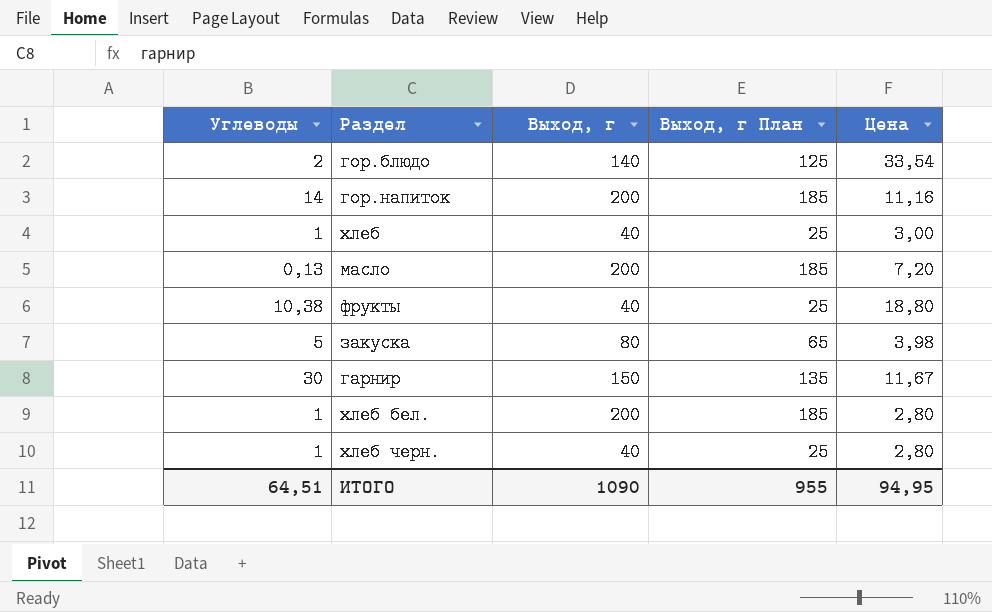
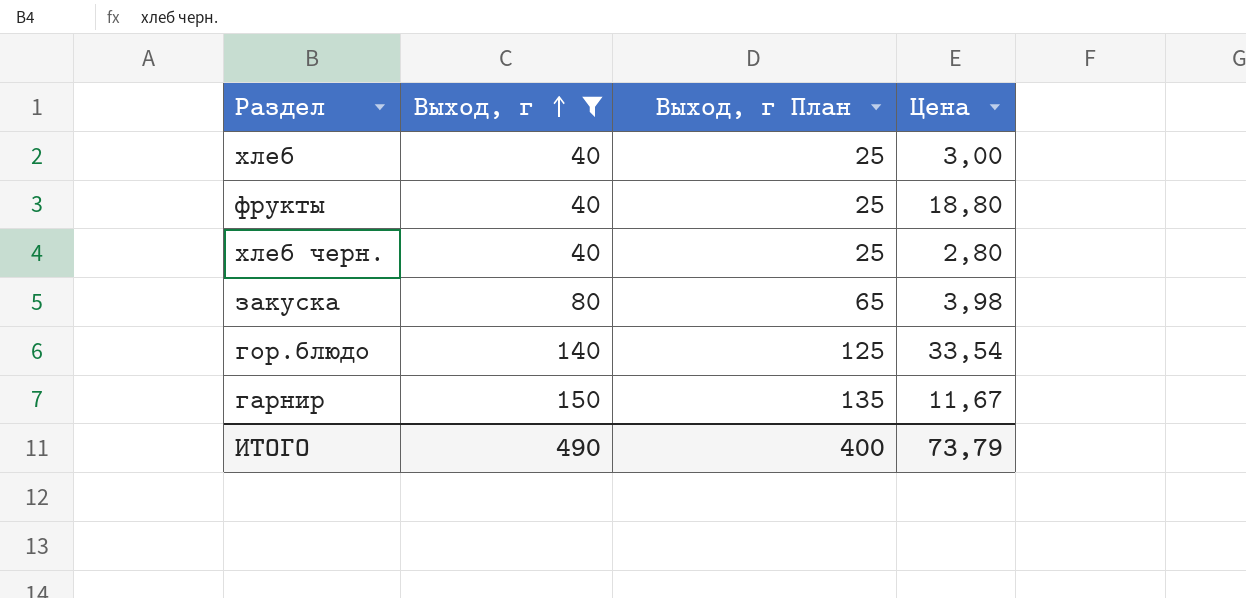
filter: none -> Выход, г != 200
row order: none -> Выход, г ascending
column Углеводы | position: 1 -> none
ИТОГО | Выход, г: 1090 -> 490
ИТОГО | Выход, г План: 955 -> 400
ИТОГО | Цена: 94,95 -> 73,79

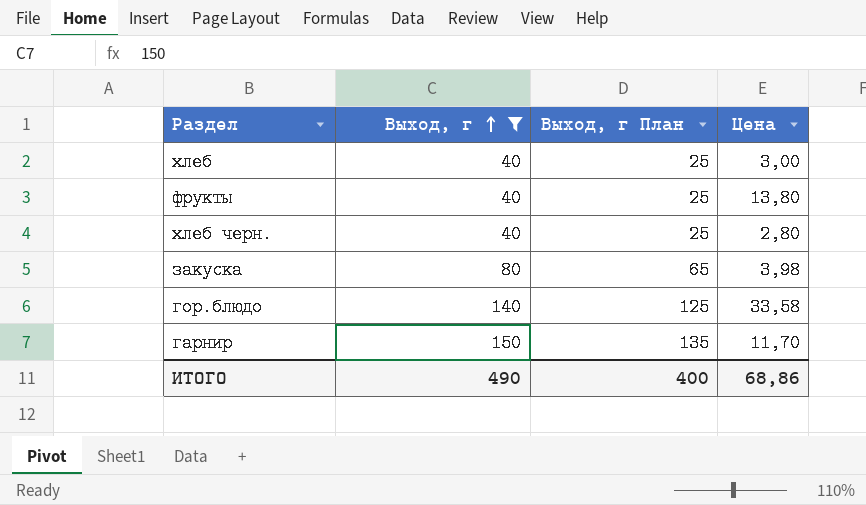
фрукты | Цена: 18,80 -> 13,80
гор.блюдо | Цена: 33,54 -> 33,58
гарнир | Цена: 11,67 -> 11,70
ИТОГО | Цена: 73,79 -> 68,86

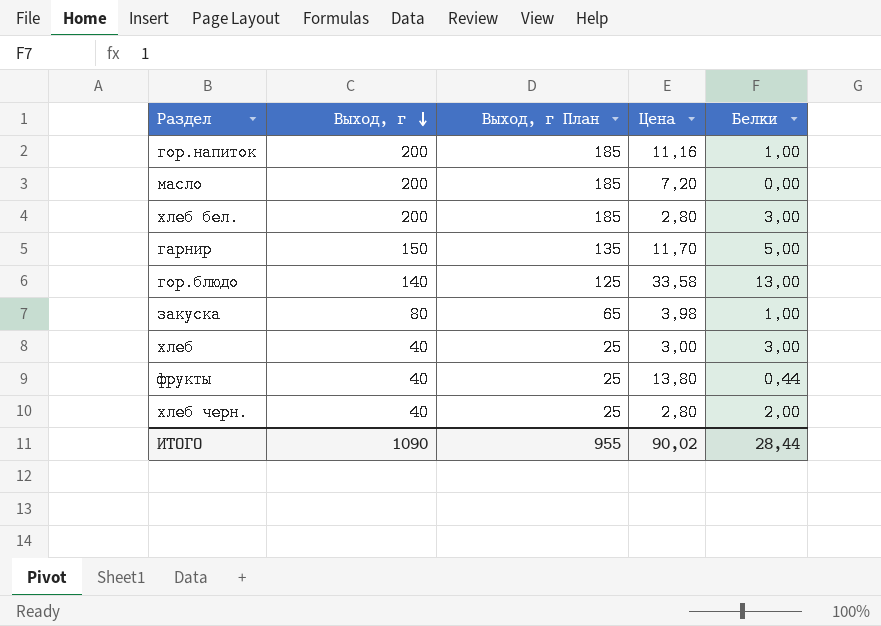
filter: Выход, г != 200 -> none
row order: Выход, г ascending -> Выход, г descending
column Белки | position: none -> 5
ИТОГО | Выход, г: 490 -> 1090
ИТОГО | Выход, г План: 400 -> 955
ИТОГО | Цена: 68,86 -> 90,02

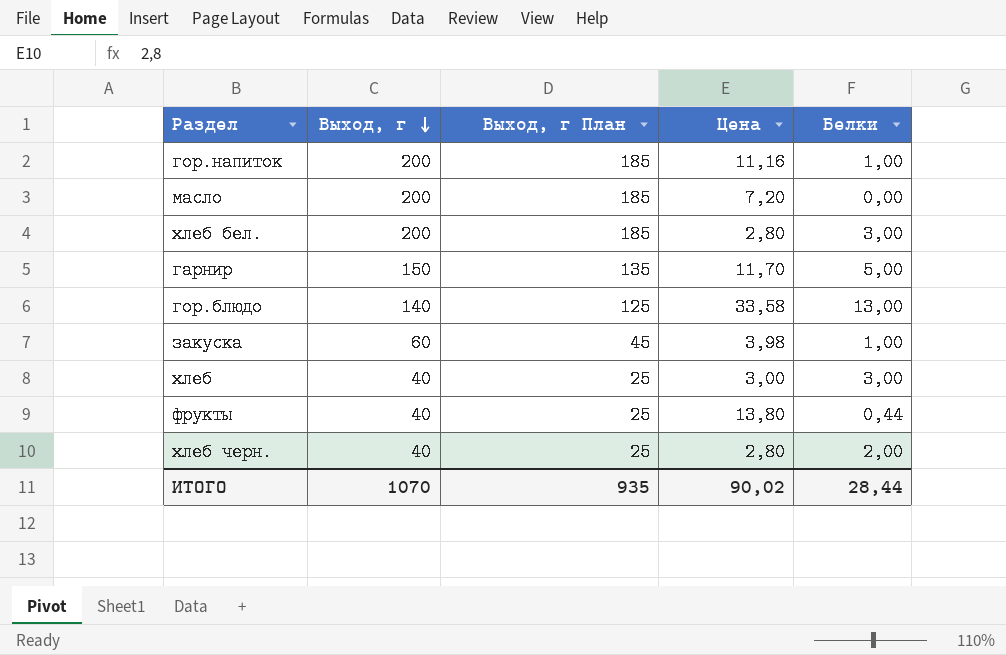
закуска | Выход, г: 80 -> 60
закуска | Выход, г План: 65 -> 45
ИТОГО | Выход, г: 1090 -> 1070
ИТОГО | Выход, г План: 955 -> 935

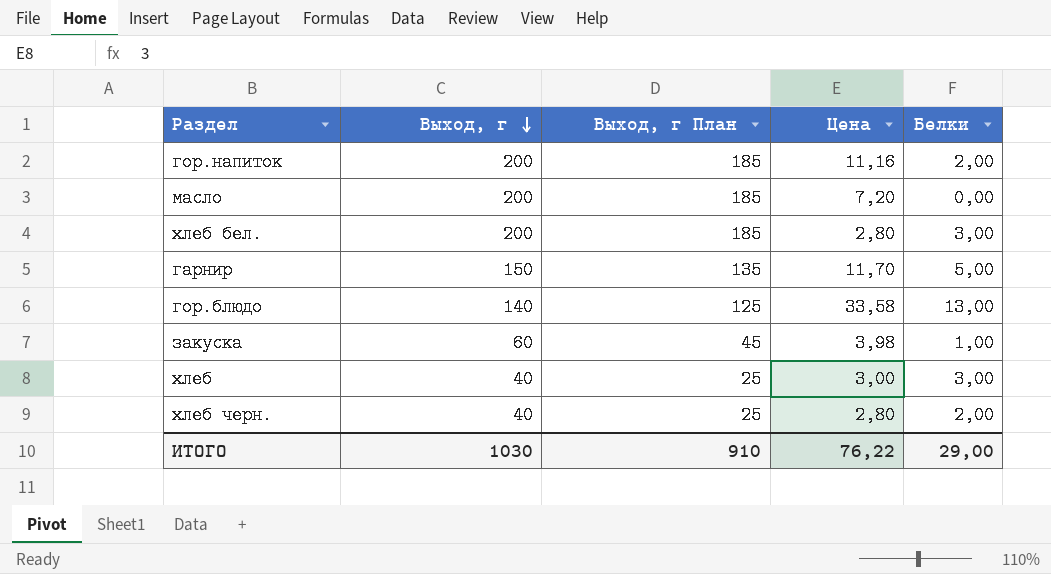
row фрукты: 40 | 25 | 13,80 | 0,44 -> none
гор.напиток | Белки: 1,00 -> 2,00
ИТОГО | Выход, г: 1070 -> 1030
ИТОГО | Выход, г План: 935 -> 910
ИТОГО | Цена: 90,02 -> 76,22
ИТОГО | Белки: 28,44 -> 29,00

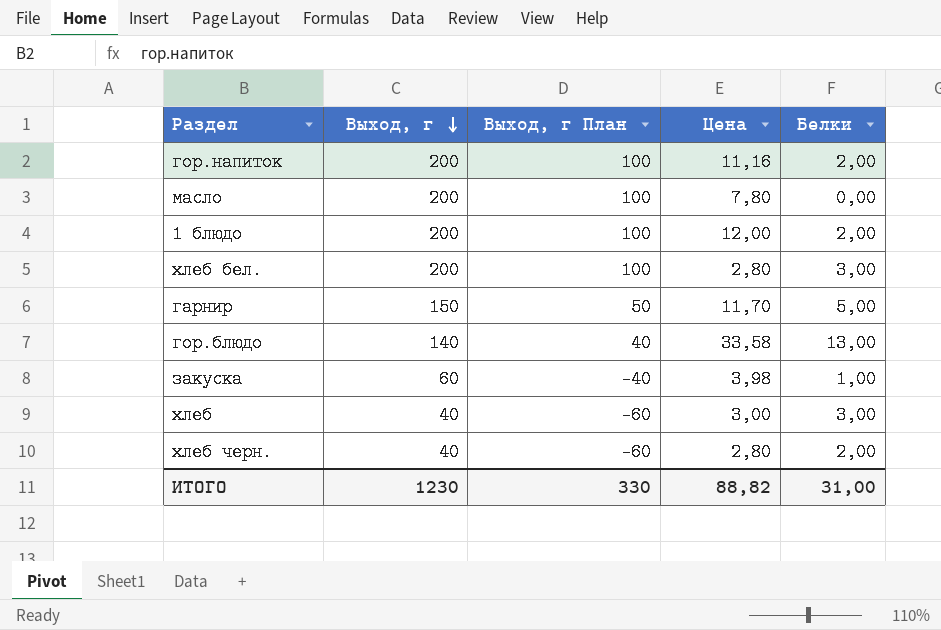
column Выход, г План | formula: [Выход, г] - 15 -> [Выход, г] - 100
масло | Цена: 7,20 -> 7,80
row 1 блюдо: none -> 200 | 100 | 12,00 | 2,00
ИТОГО | Выход, г: 1030 -> 1230
ИТОГО | Выход, г План: 910 -> 330
ИТОГО | Цена: 76,22 -> 88,82
ИТОГО | Белки: 29,00 -> 31,00

